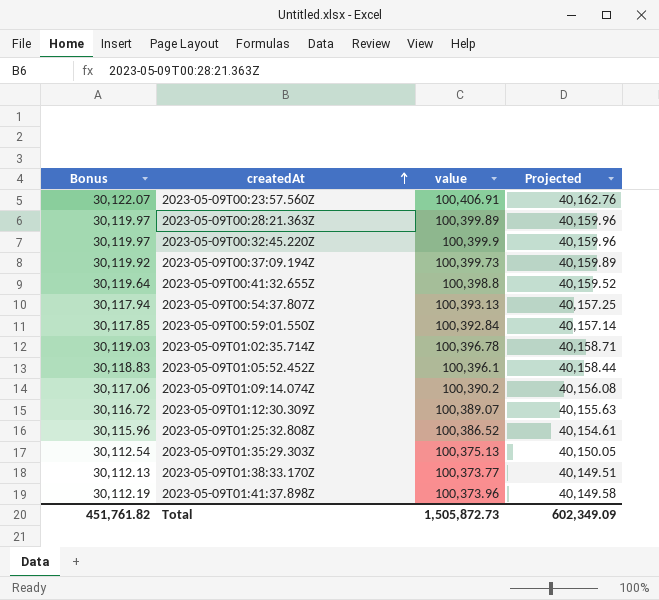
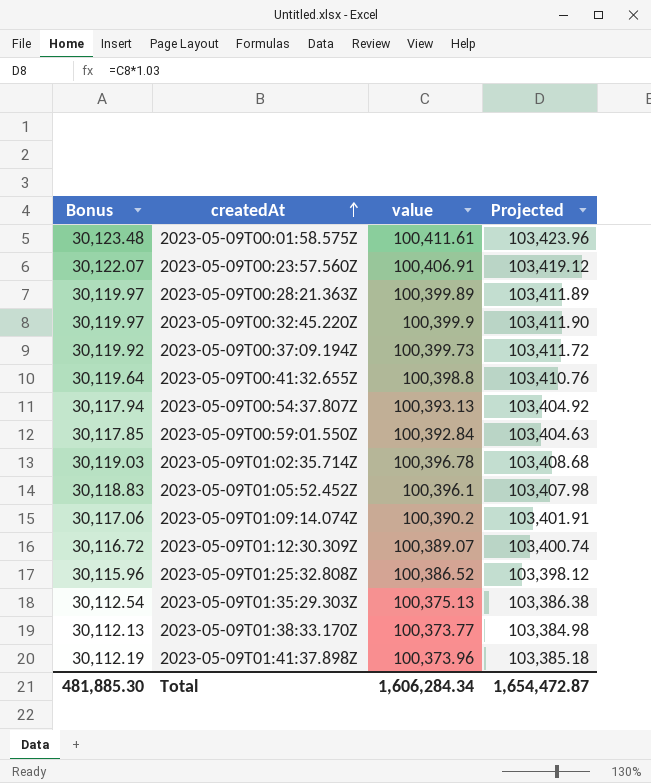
column Projected | formula: [value] * 0.4 -> [value] * 1.03
row 2023-05-09T00:01:58.575Z: none -> 30,123.48 | 100,411.61 | 103,423.96
Total | Bonus: 451,761.82 -> 481,885.30
Total | value: 1,505,872.73 -> 1,606,284.34
Total | Projected: 602,349.09 -> 1,654,472.87

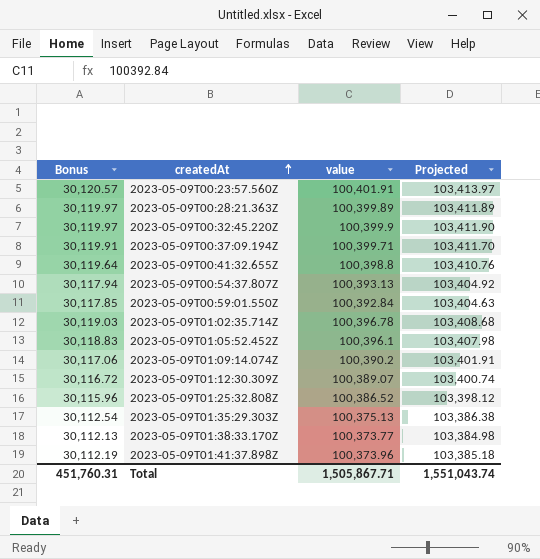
row 2023-05-09T00:01:58.575Z: 30,123.48 | 100,411.61 | 103,423.96 -> none
2023-05-09T00:23:57.560Z | Bonus: 30,122.07 -> 30,120.57
2023-05-09T00:23:57.560Z | value: 100,406.91 -> 100,401.91
2023-05-09T00:23:57.560Z | Projected: 103,419.12 -> 103,413.97
2023-05-09T00:37:09.194Z | Bonus: 30,119.92 -> 30,119.91
2023-05-09T00:37:09.194Z | value: 100,399.73 -> 100,399.71
2023-05-09T00:37:09.194Z | Projected: 103,411.72 -> 103,411.70
Total | Bonus: 481,885.30 -> 451,760.31
Total | value: 1,606,284.34 -> 1,505,867.71
Total | Projected: 1,654,472.87 -> 1,551,043.74

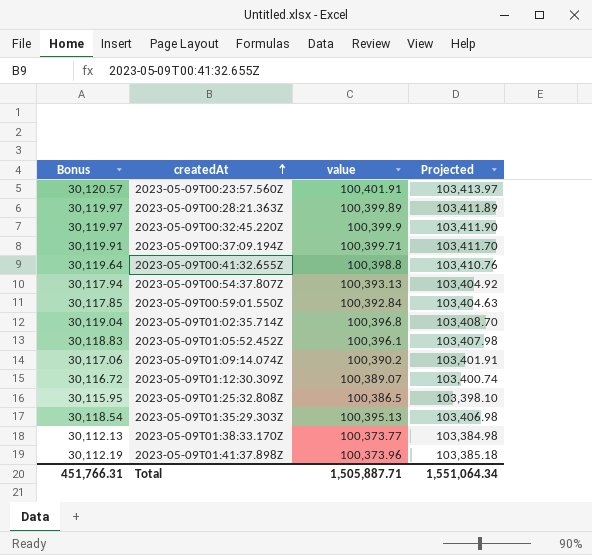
2023-05-09T01:02:35.714Z | Bonus: 30,119.03 -> 30,119.04
2023-05-09T01:02:35.714Z | value: 100,396.78 -> 100,396.8
2023-05-09T01:02:35.714Z | Projected: 103,408.68 -> 103,408.70
2023-05-09T01:25:32.808Z | Bonus: 30,115.96 -> 30,115.95
2023-05-09T01:25:32.808Z | value: 100,386.52 -> 100,386.5
2023-05-09T01:25:32.808Z | Projected: 103,398.12 -> 103,398.10
2023-05-09T01:35:29.303Z | Bonus: 30,112.54 -> 30,118.54
2023-05-09T01:35:29.303Z | value: 100,375.13 -> 100,395.13
2023-05-09T01:35:29.303Z | Projected: 103,386.38 -> 103,406.98
Total | Bonus: 451,760.31 -> 451,766.31
Total | value: 1,505,867.71 -> 1,505,887.71
Total | Projected: 1,551,043.74 -> 1,551,064.34

